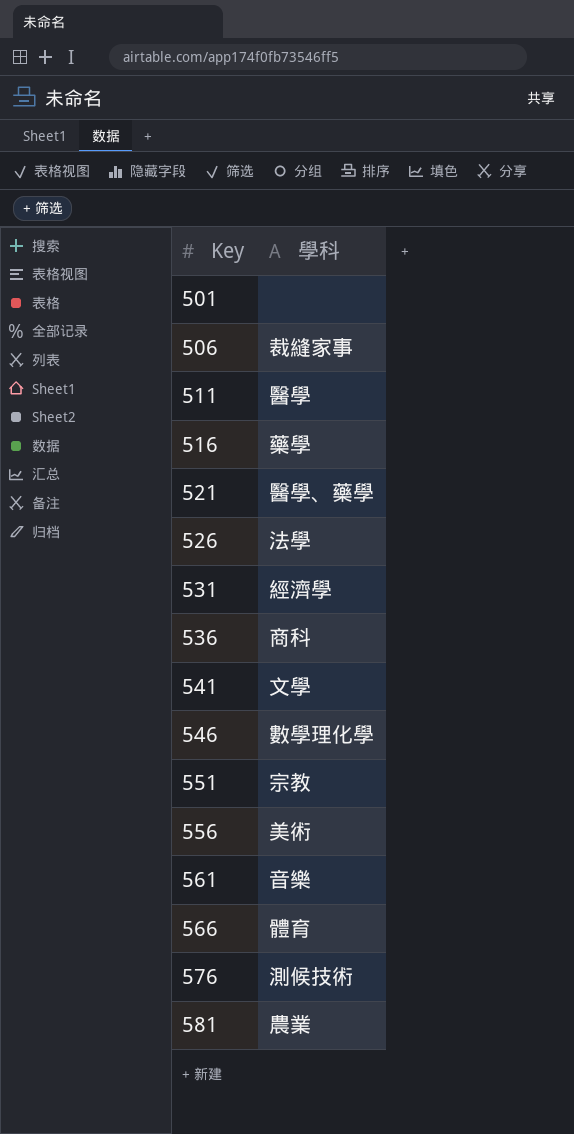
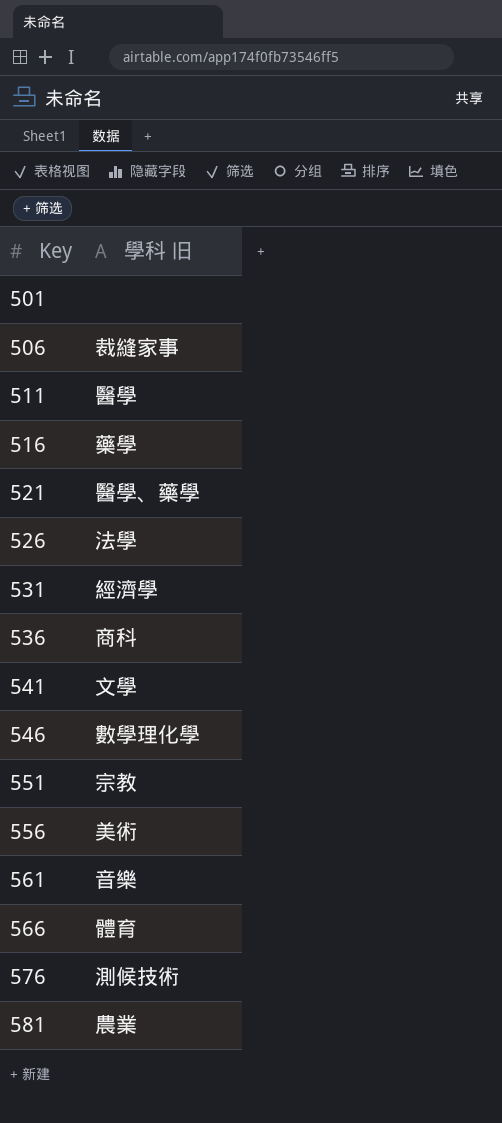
column name: 學科 -> 學科 旧

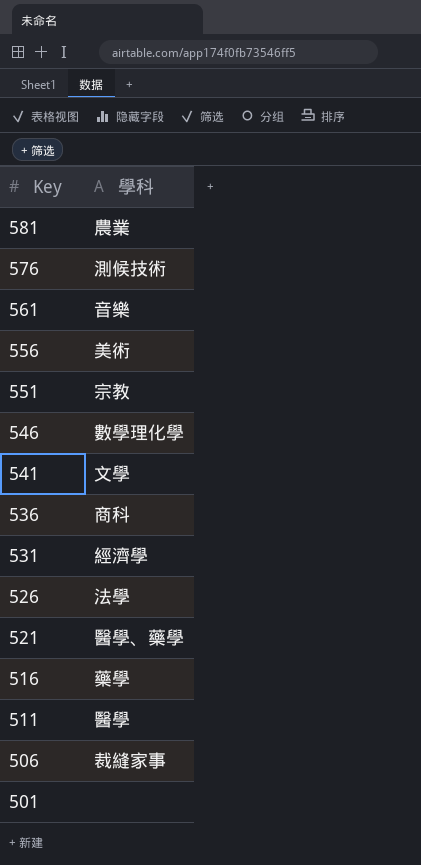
row order: Key ascending -> Key descending
column name: 學科 旧 -> 學科
row 566: 體育 -> none

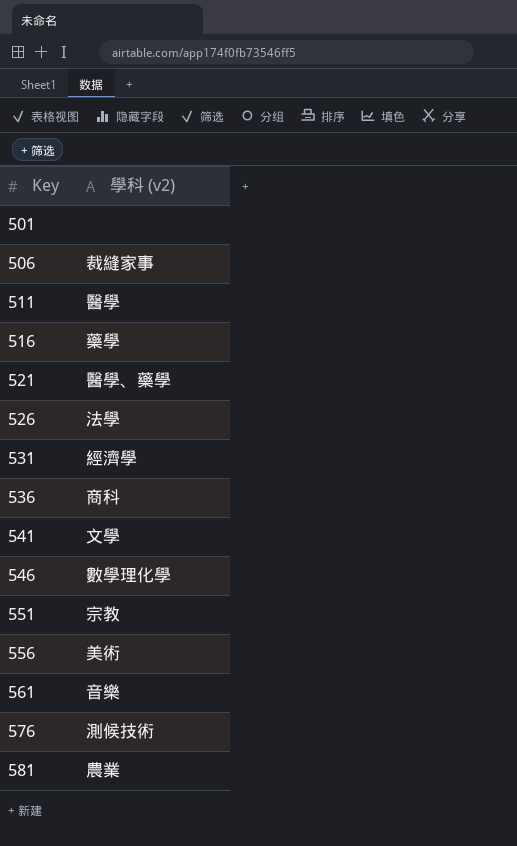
row order: Key descending -> Key ascending
column name: 學科 -> 學科 (v2)

